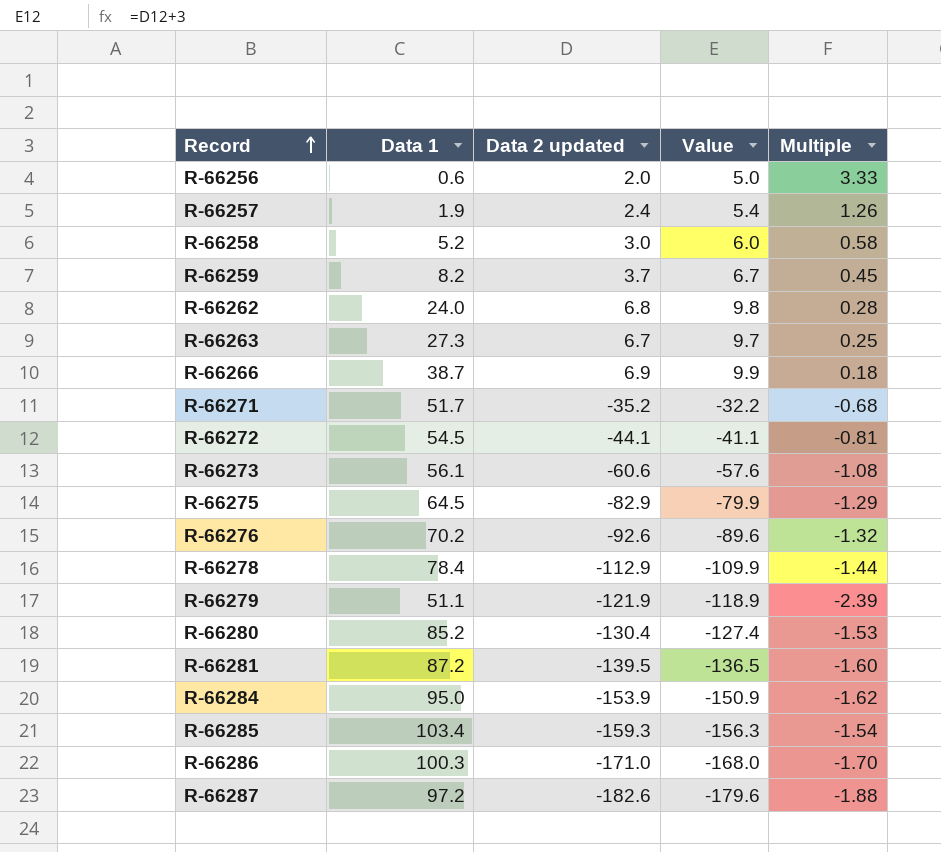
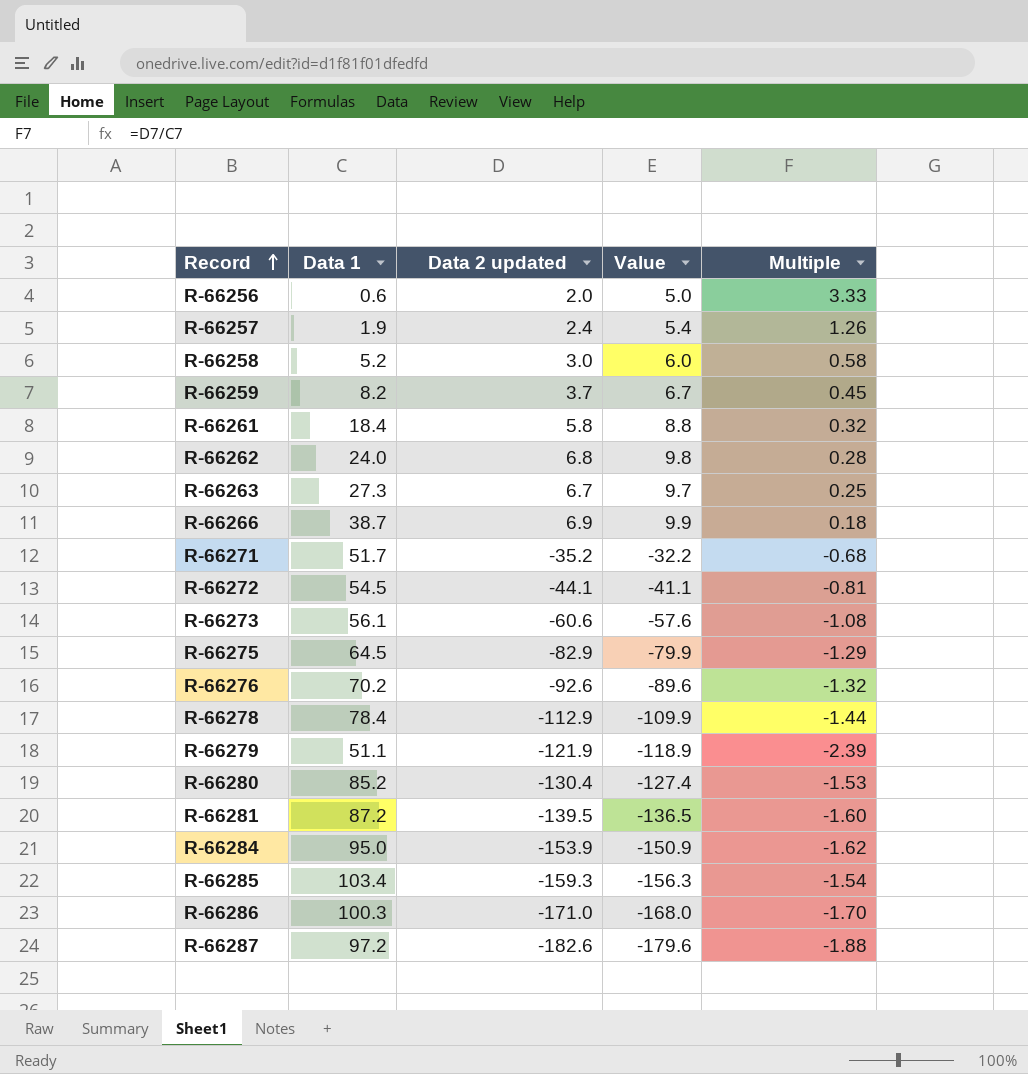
row R-66261: none -> 18.4 | 5.8 | 8.8 | 0.32

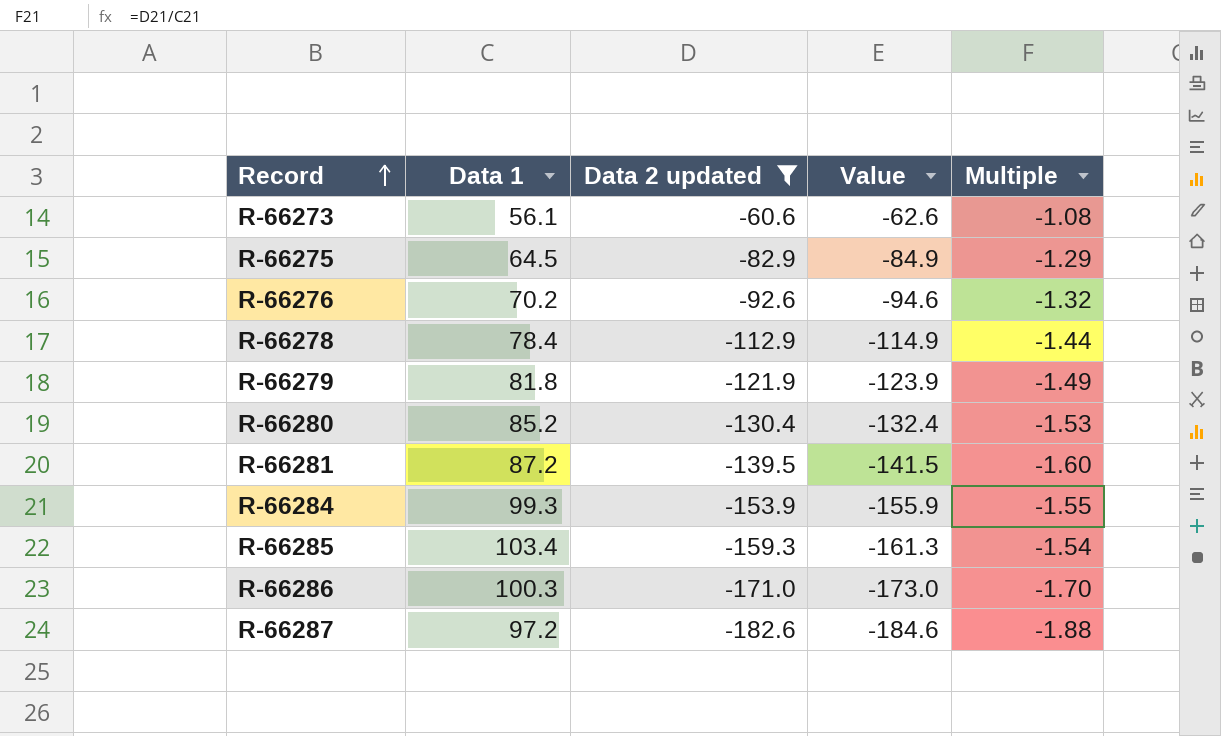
filter: none -> Data 2 updated <= -60.6
column Value | formula: [Data 2 updated] + 3 -> [Data 2 updated] - 2
R-66279 | Data 1: 51.1 -> 81.8
R-66279 | Multiple: -2.39 -> -1.49
R-66284 | Data 1: 95.0 -> 99.3
R-66284 | Multiple: -1.62 -> -1.55

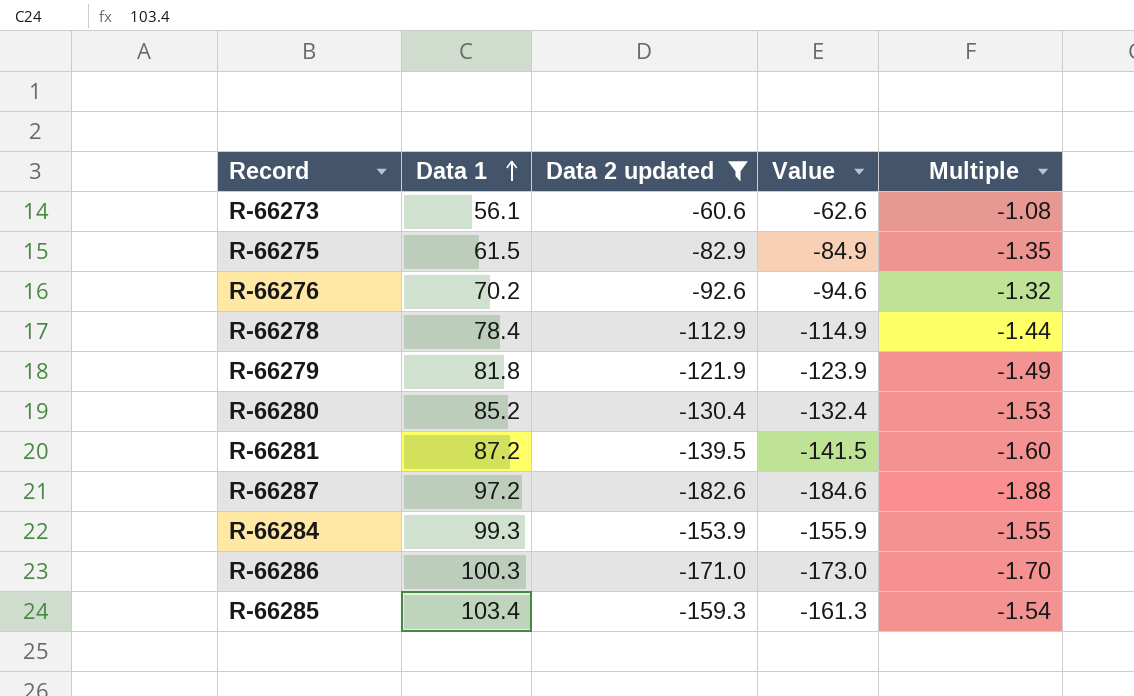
row order: Record ascending -> Data 1 ascending
R-66275 | Data 1: 64.5 -> 61.5
R-66275 | Multiple: -1.29 -> -1.35

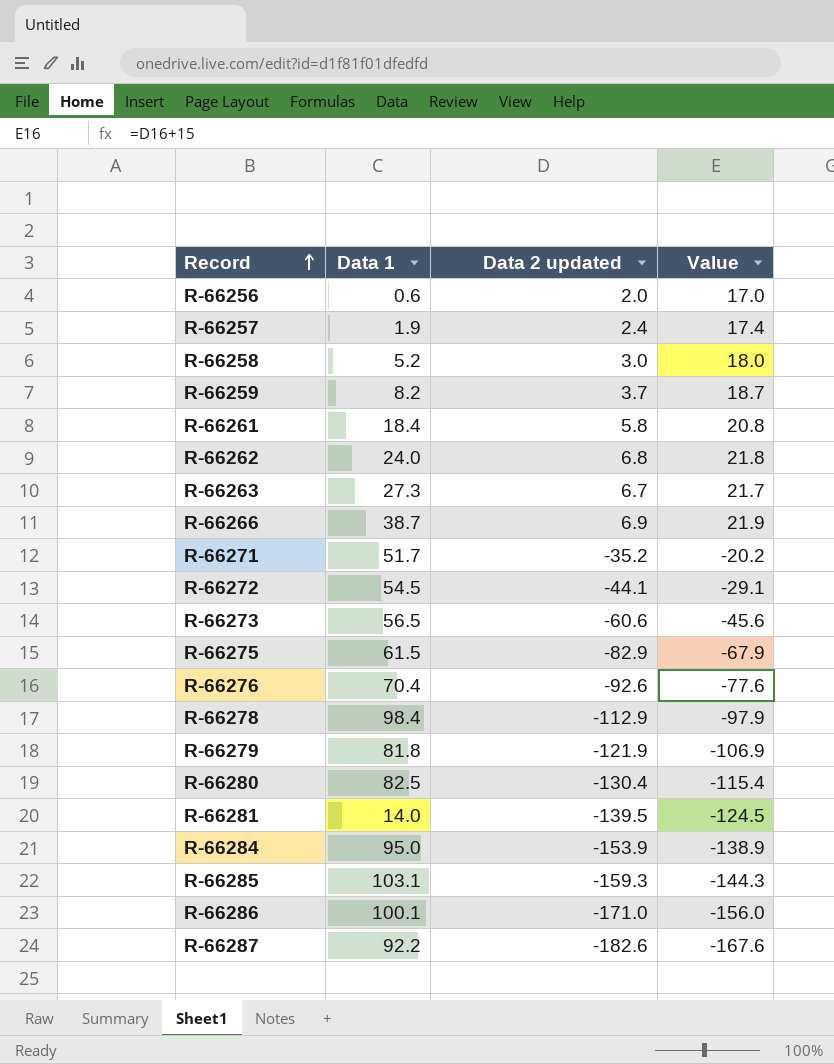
filter: Data 2 updated <= -60.6 -> none
row order: Data 1 ascending -> Record ascending
column Multiple | formula: [Data 2 updated] / [Data 1] -> none
column Value | formula: [Data 2 updated] - 2 -> [Data 2 updated] + 15
R-66273 | Data 1: 56.1 -> 56.5
R-66276 | Data 1: 70.2 -> 70.4
R-66278 | Data 1: 78.4 -> 98.4
R-66280 | Data 1: 85.2 -> 82.5
R-66281 | Data 1: 87.2 -> 14.0
R-66284 | Data 1: 99.3 -> 95.0
R-66285 | Data 1: 103.4 -> 103.1
R-66286 | Data 1: 100.3 -> 100.1
R-66287 | Data 1: 97.2 -> 92.2

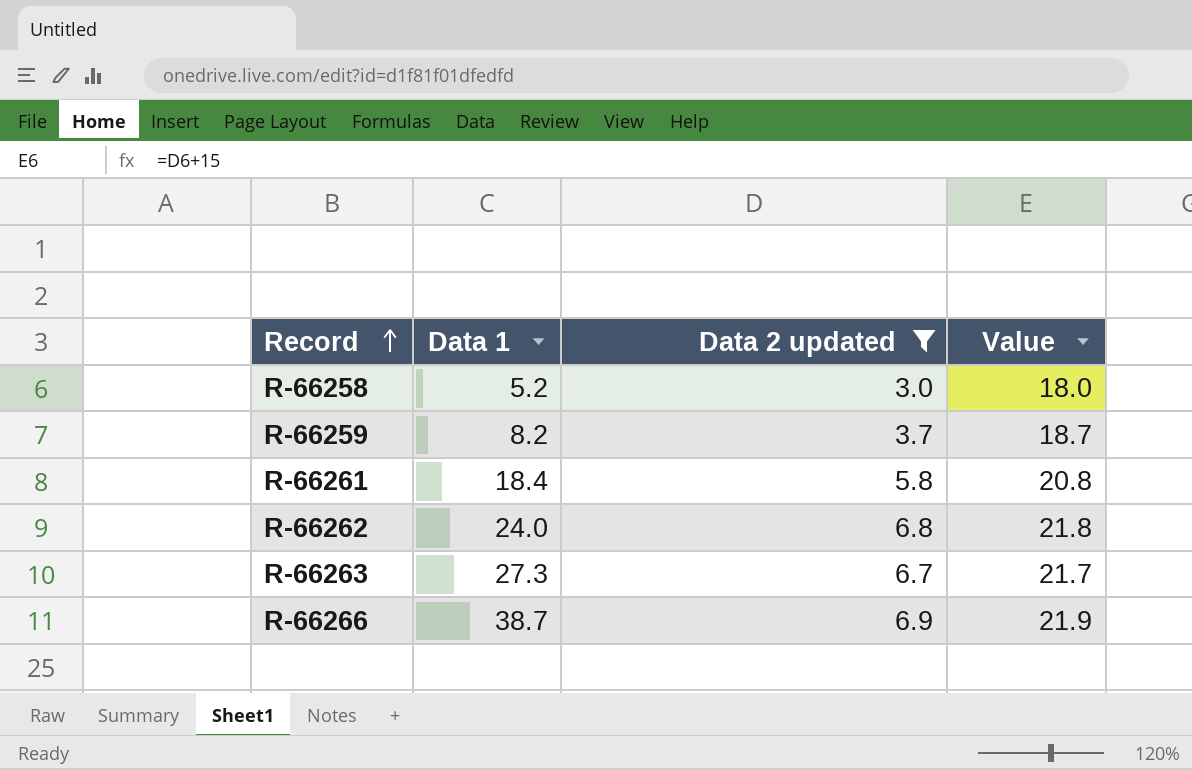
filter: none -> Data 2 updated >= 3.0

